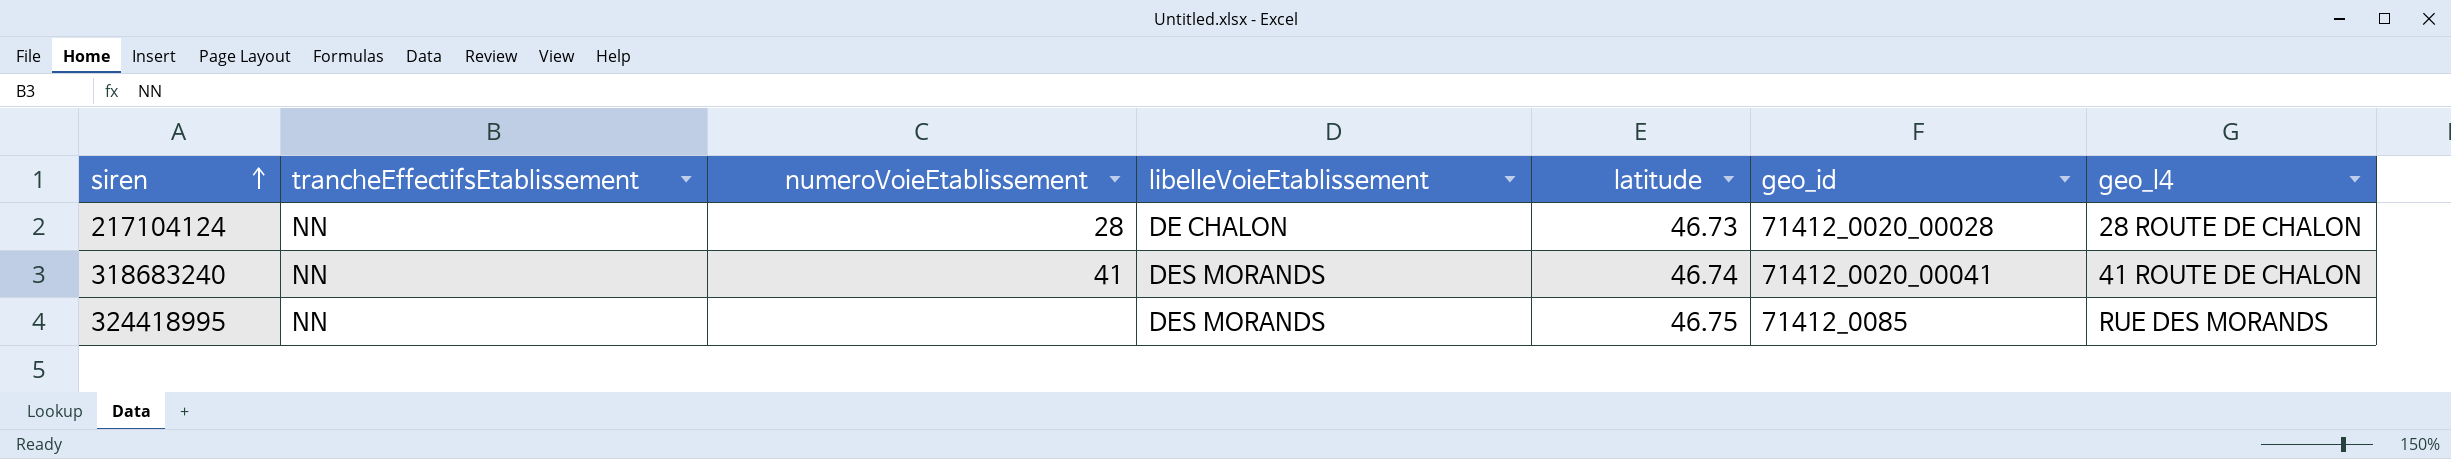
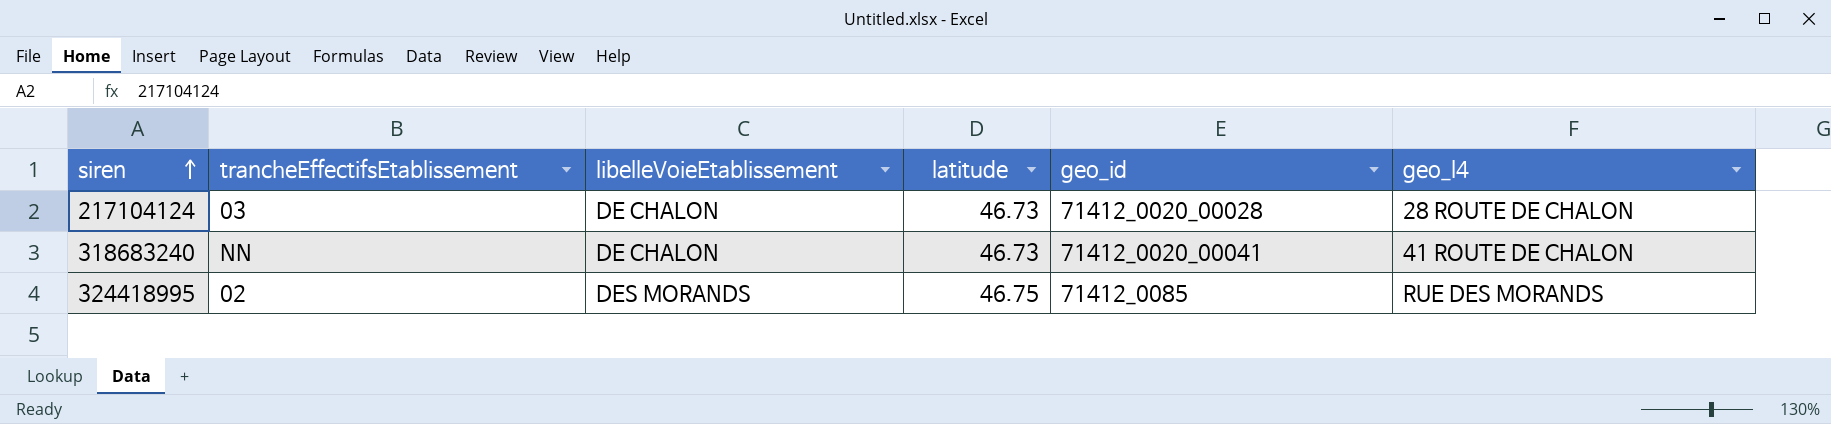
column numeroVoieEtablissement | position: 3 -> none
217104124 | trancheEffectifsEtablissement: NN -> 03
318683240 | libelleVoieEtablissement: DES MORANDS -> DE CHALON
318683240 | latitude: 46.74 -> 46.73
324418995 | trancheEffectifsEtablissement: NN -> 02

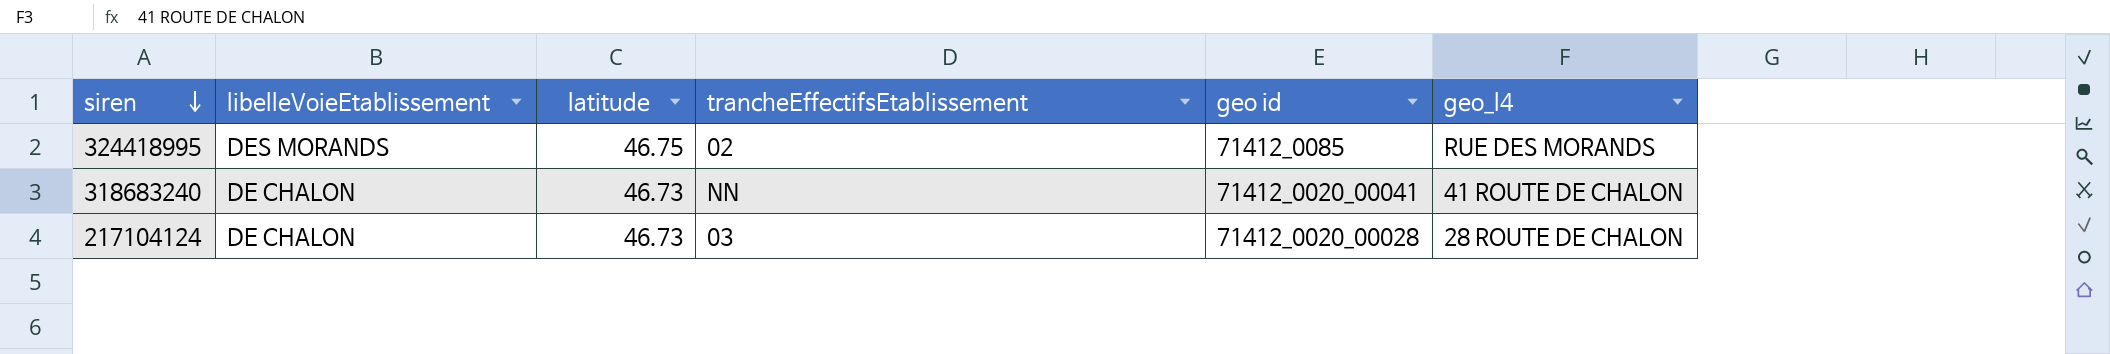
row order: siren ascending -> siren descending
column trancheEffectifsEtablissement | position: 2 -> 4
column name: geo_id -> geo id

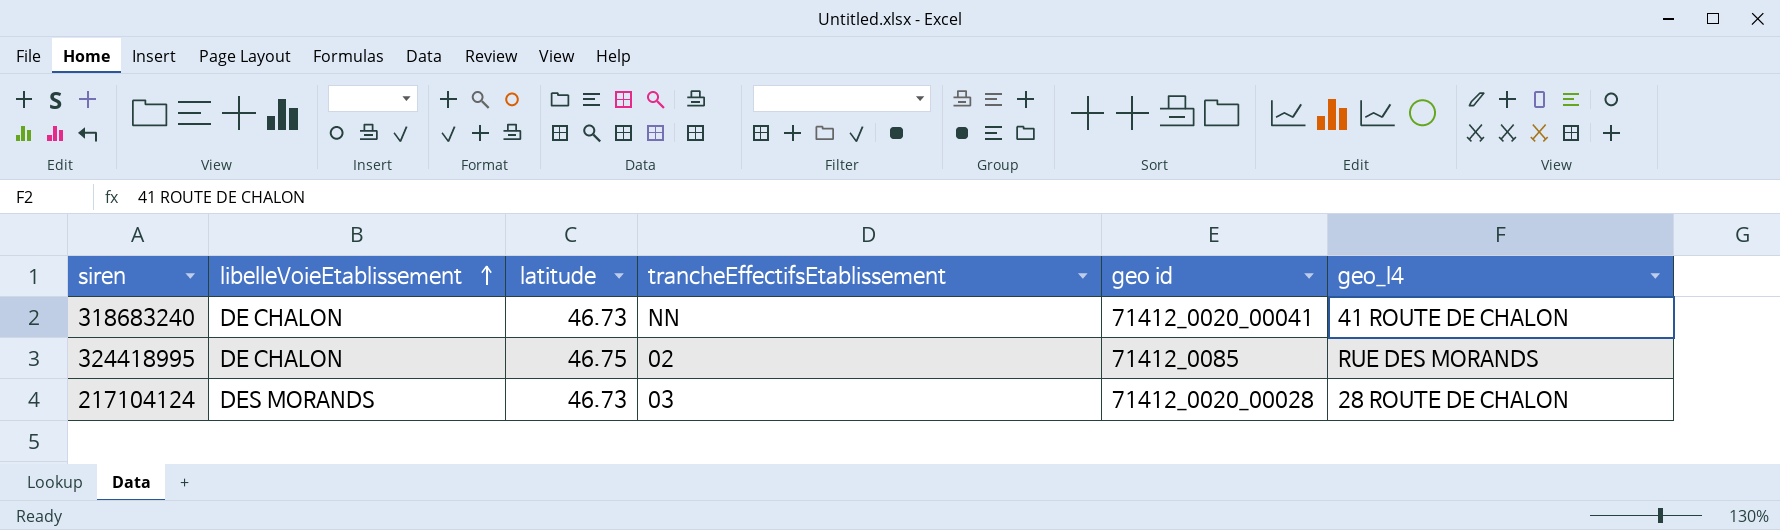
row order: siren descending -> libelleVoieEtablissement ascending
324418995 | libelleVoieEtablissement: DES MORANDS -> DE CHALON
217104124 | libelleVoieEtablissement: DE CHALON -> DES MORANDS

